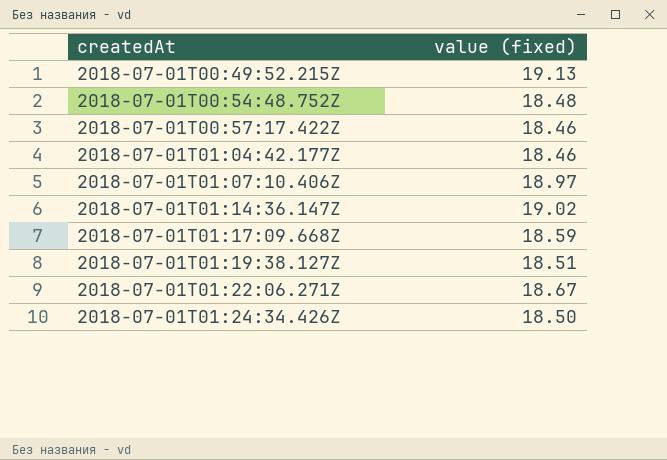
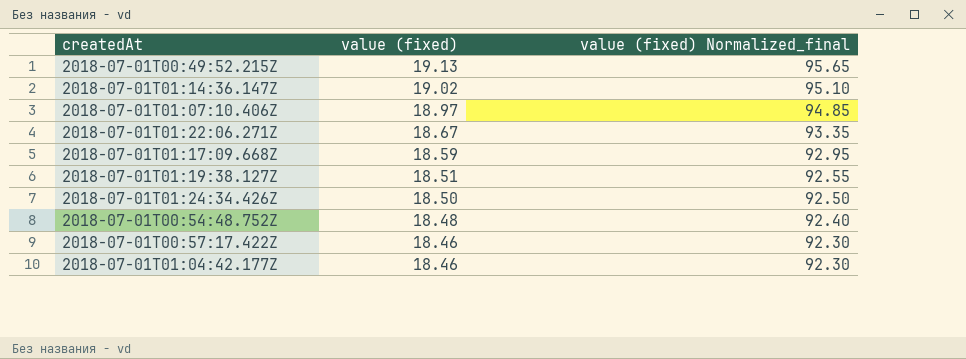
row order: createdAt ascending -> value (fixed) descending
column value (fixed) Normalized_final | formula: none -> [value (fixed)] * 5

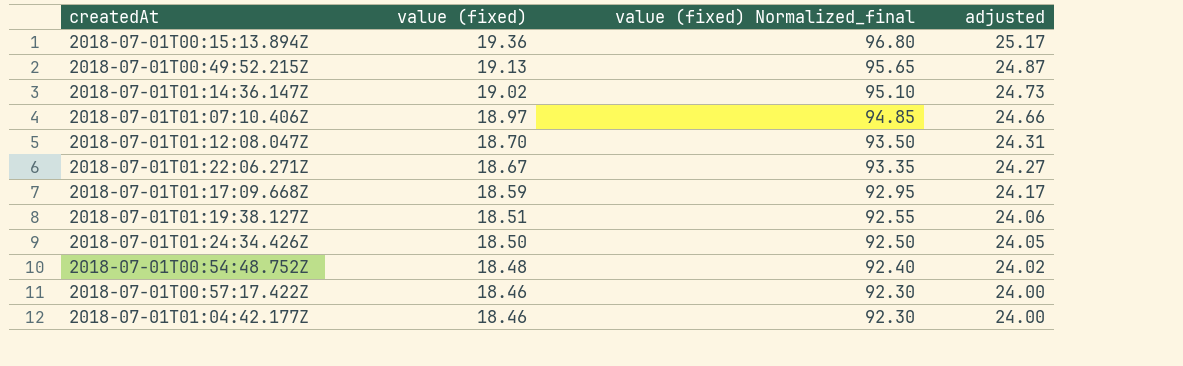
column adjusted | formula: none -> [value (fixed)] * 1.3
row 2018-07-01T00:15:13.894Z: none -> 19.36 | 96.80 | 25.17
row 2018-07-01T01:12:08.047Z: none -> 18.70 | 93.50 | 24.31

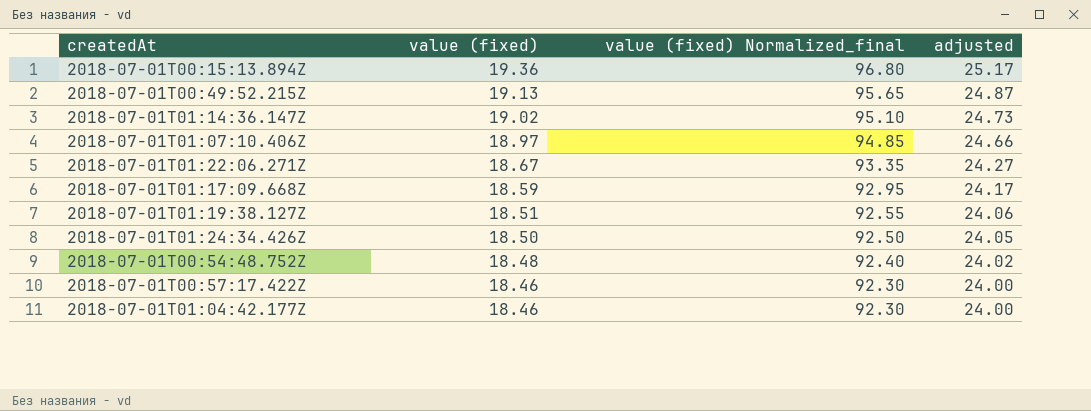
row 2018-07-01T01:12:08.047Z: 18.70 | 93.50 | 24.31 -> none

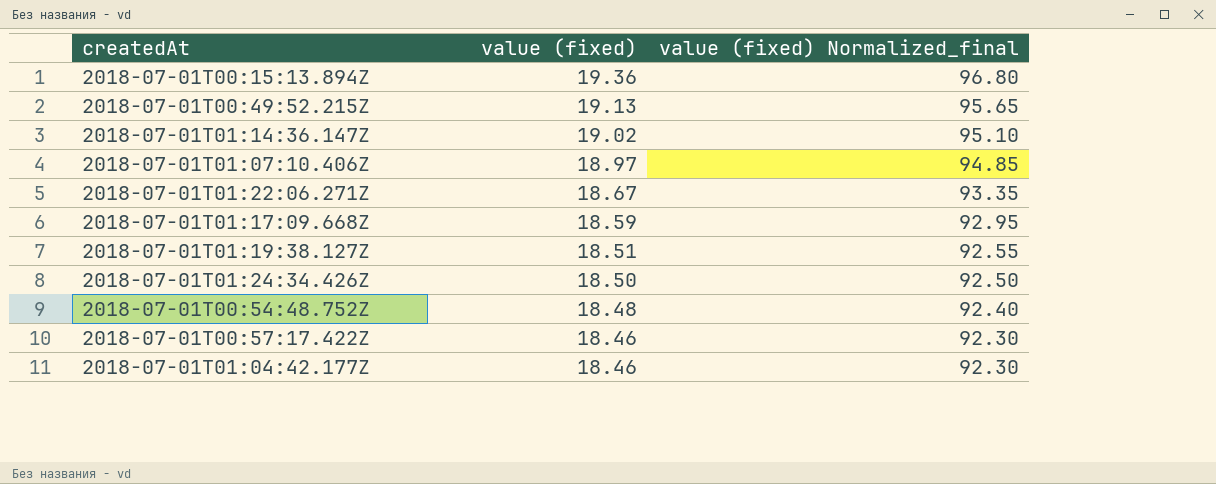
column adjusted | formula: [value (fixed)] * 1.3 -> none

